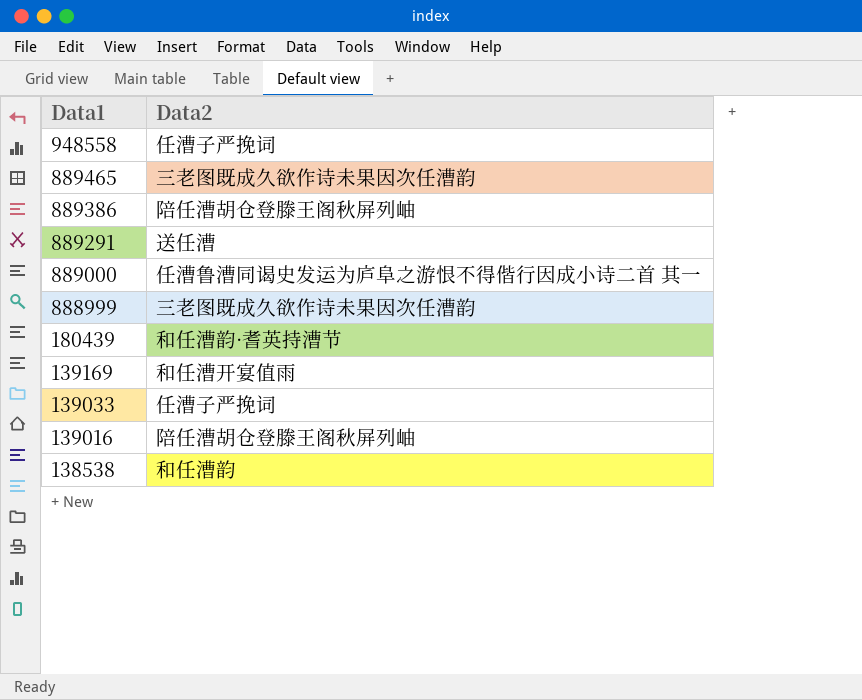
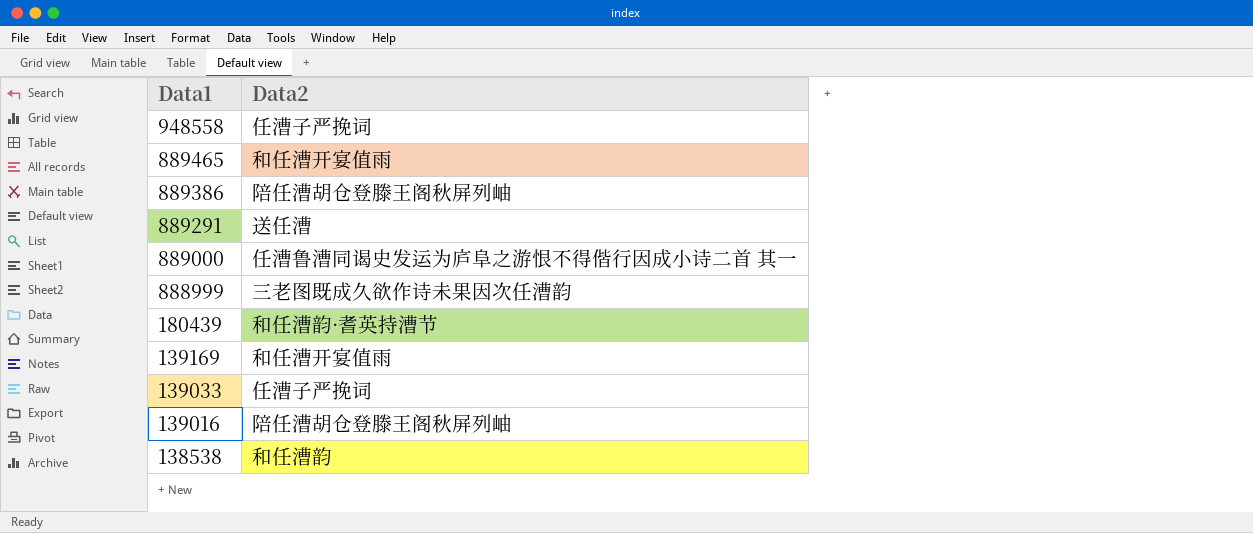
889465 | Data2: 三老图既成久欲作诗未果因次任漕韵 -> 和任漕开宴值雨

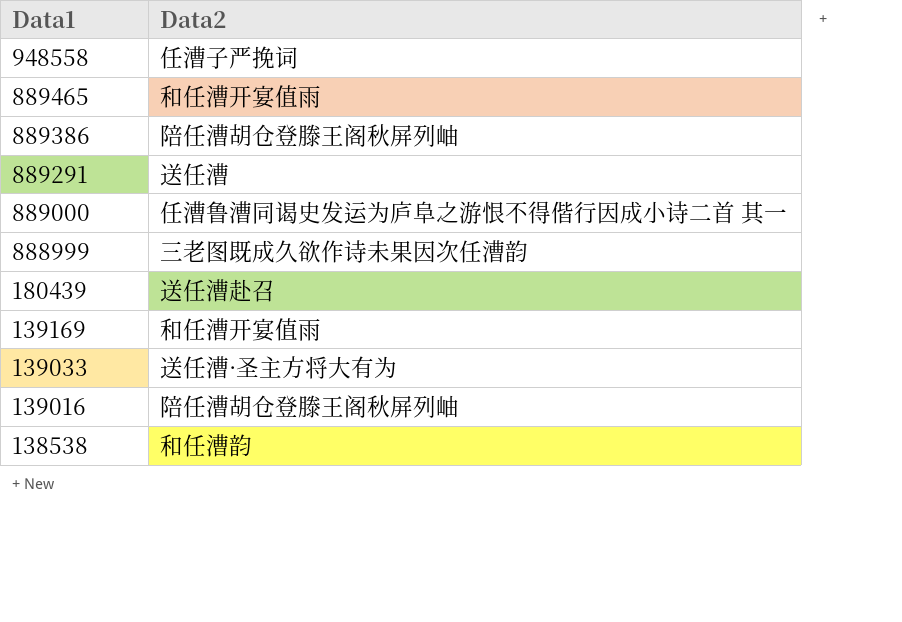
180439 | Data2: 和任漕韵·耆英持漕节 -> 送任漕赴召
139033 | Data2: 任漕子严挽词 -> 送任漕·圣主方将大有为

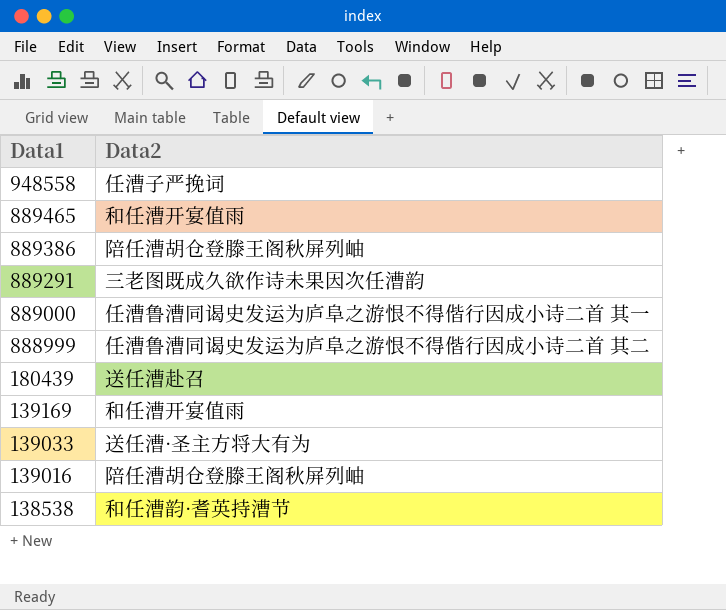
889291 | Data2: 送任漕 -> 三老图既成久欲作诗未果因次任漕韵
888999 | Data2: 三老图既成久欲作诗未果因次任漕韵 -> 任漕鲁漕同谒史发运为庐阜之游恨不得偕行因成小诗二首 其二
138538 | Data2: 和任漕韵 -> 和任漕韵·耆英持漕节

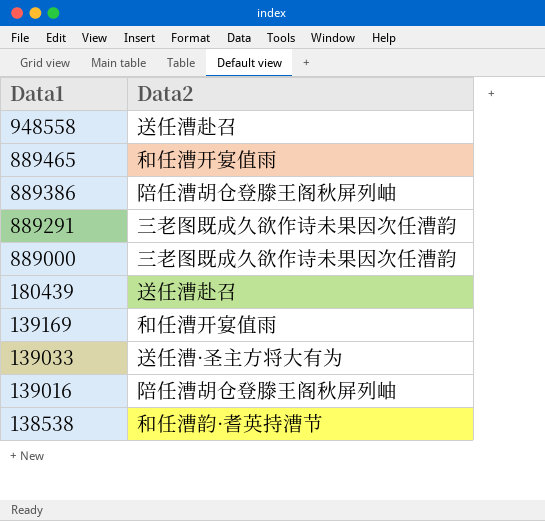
row 888999: 任漕鲁漕同谒史发运为庐阜之游恨不得偕行因成小诗二首 其二 -> none
948558 | Data2: 任漕子严挽词 -> 送任漕赴召
889000 | Data2: 任漕鲁漕同谒史发运为庐阜之游恨不得偕行因成小诗二首 其一 -> 三老图既成久欲作诗未果因次任漕韵

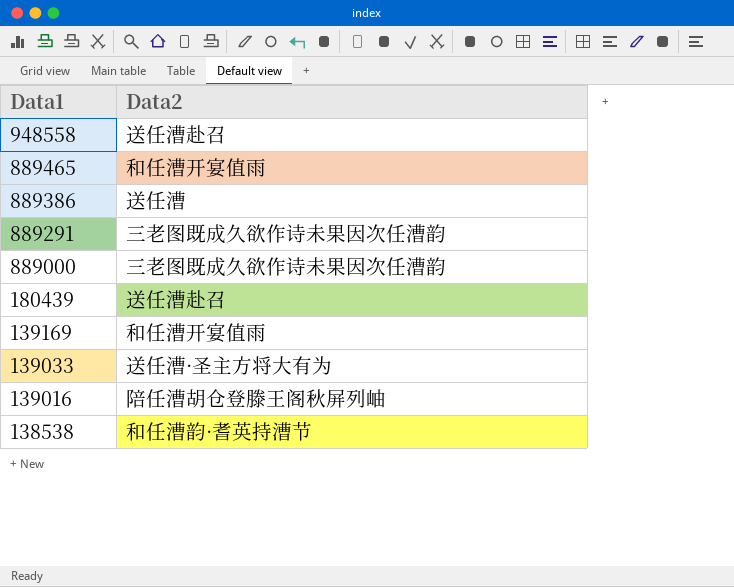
889386 | Data2: 陪任漕胡仓登滕王阁秋屏列岫 -> 送任漕

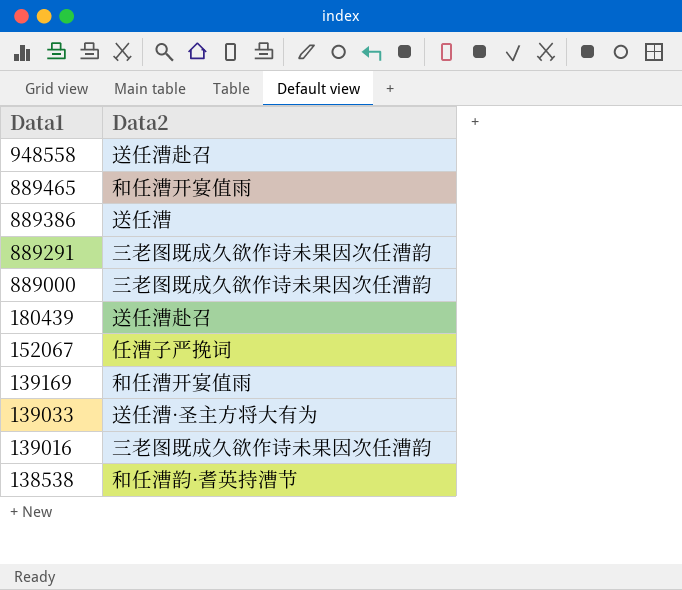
row 152067: none -> 任漕子严挽词
139016 | Data2: 陪任漕胡仓登滕王阁秋屏列岫 -> 三老图既成久欲作诗未果因次任漕韵

